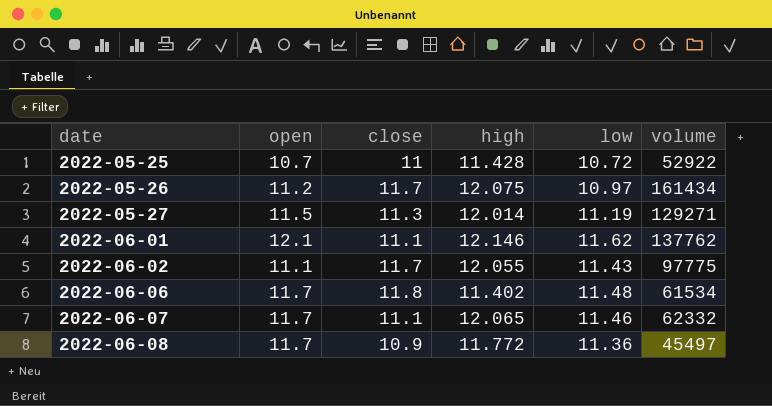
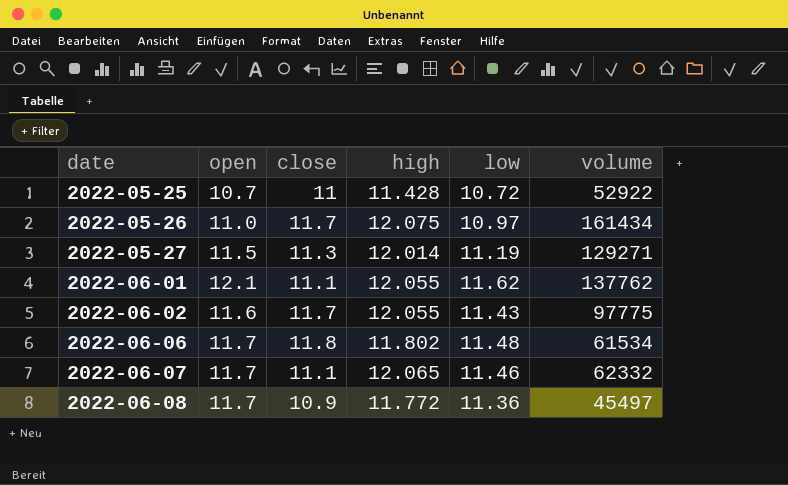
2022-05-26 | open: 11.2 -> 11.0
2022-06-01 | high: 12.146 -> 12.055
2022-06-02 | open: 11.1 -> 11.6
2022-06-06 | high: 11.402 -> 11.802

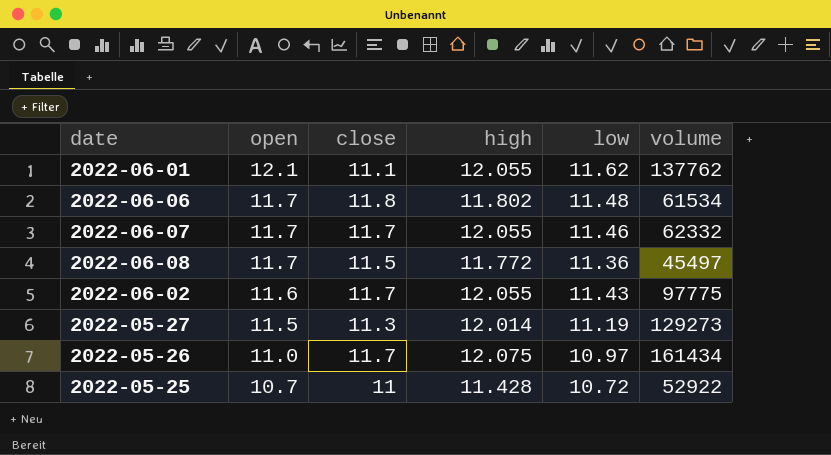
row order: date ascending -> open descending
2022-06-07 | close: 11.1 -> 11.7
2022-06-07 | high: 12.065 -> 12.055
2022-06-08 | close: 10.9 -> 11.5
2022-05-27 | volume: 129271 -> 129273

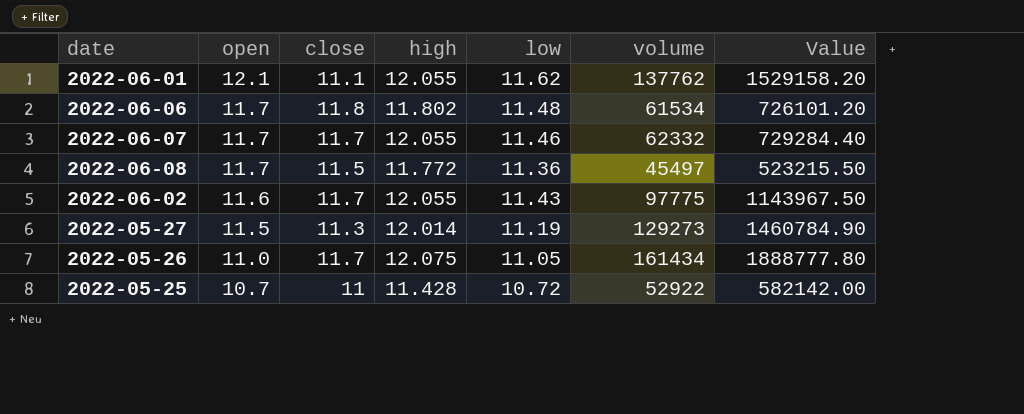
column Value | formula: none -> [close] * [volume]
2022-05-26 | low: 10.97 -> 11.05

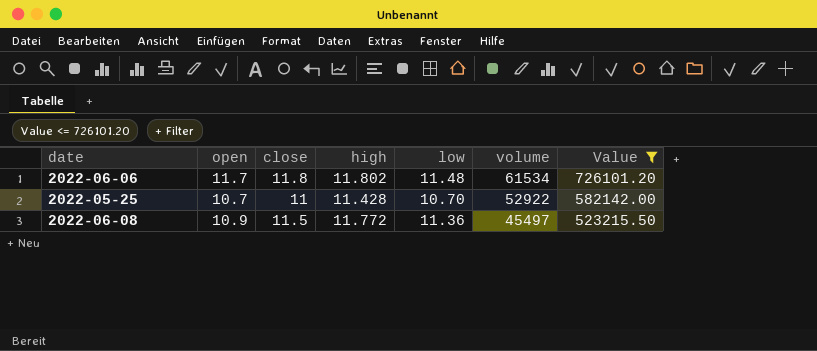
filter: none -> Value <= 726101.20
row order: open descending -> volume descending
2022-05-25 | low: 10.72 -> 10.70
2022-06-08 | open: 11.7 -> 10.9

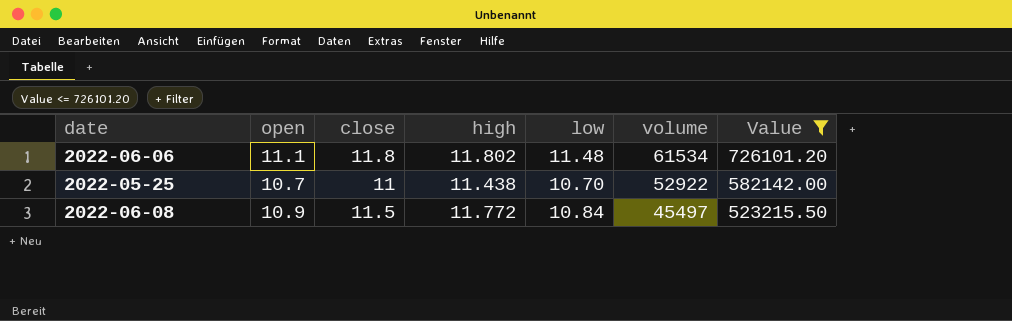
2022-06-06 | open: 11.7 -> 11.1
2022-05-25 | high: 11.428 -> 11.438
2022-06-08 | low: 11.36 -> 10.84

